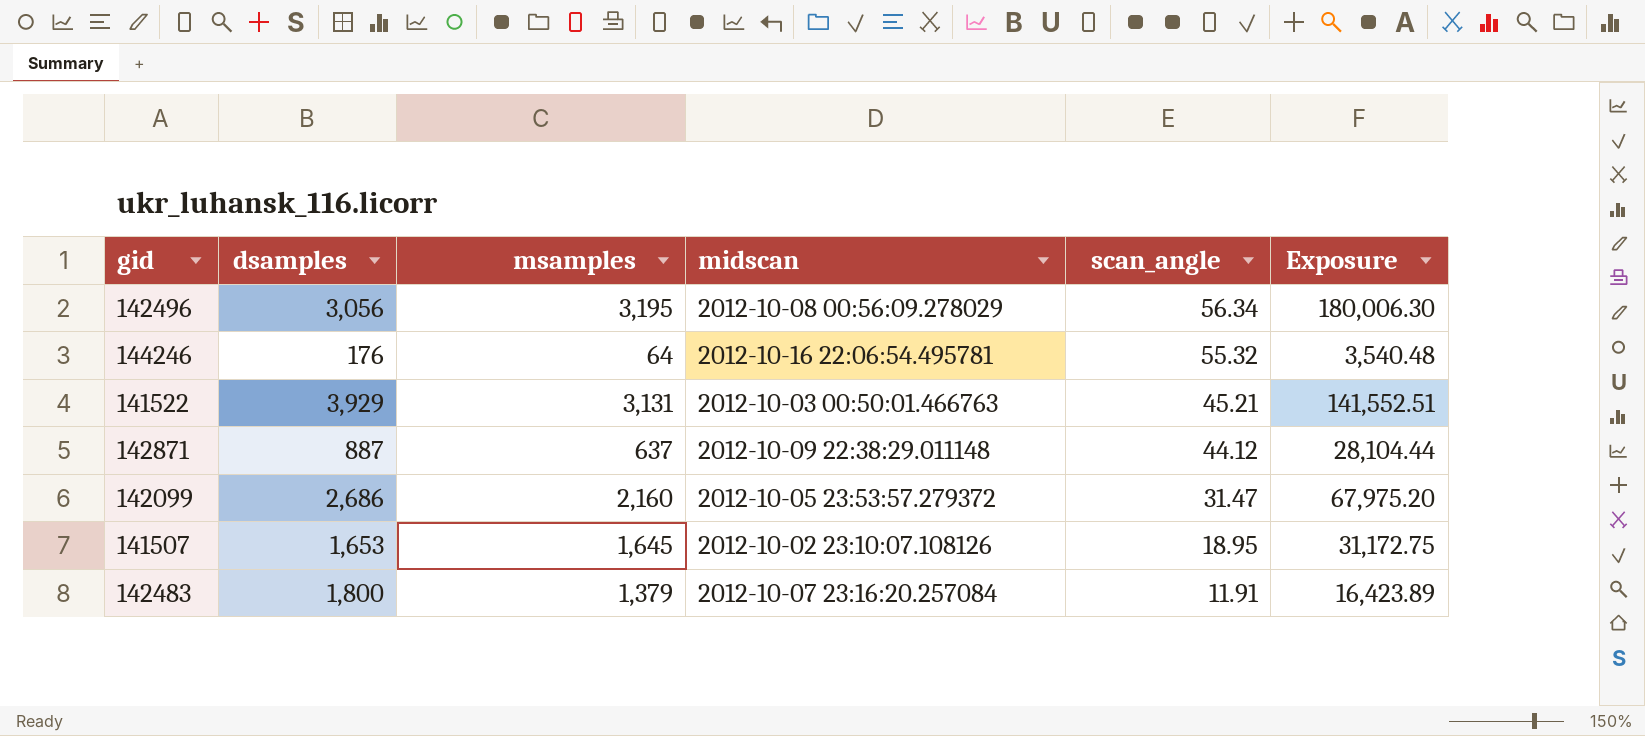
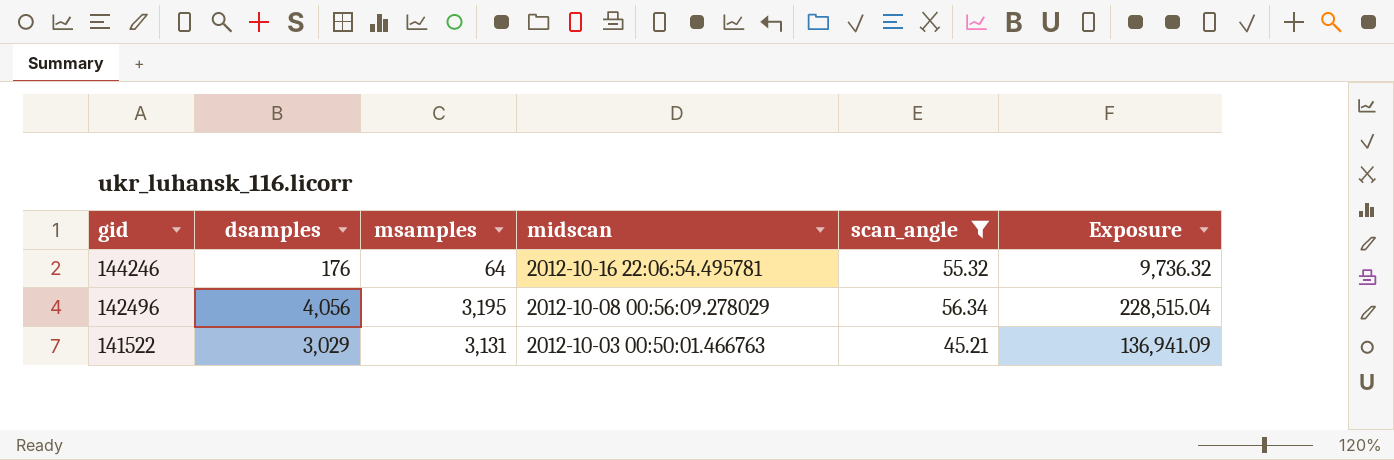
filter: none -> scan_angle >= 45.21
row order: scan_angle descending -> gid descending
column Exposure | formula: [msamples] * [scan_angle] -> [dsamples] * [scan_angle]
142496 | dsamples: 3,056 -> 4,056
141522 | dsamples: 3,929 -> 3,029

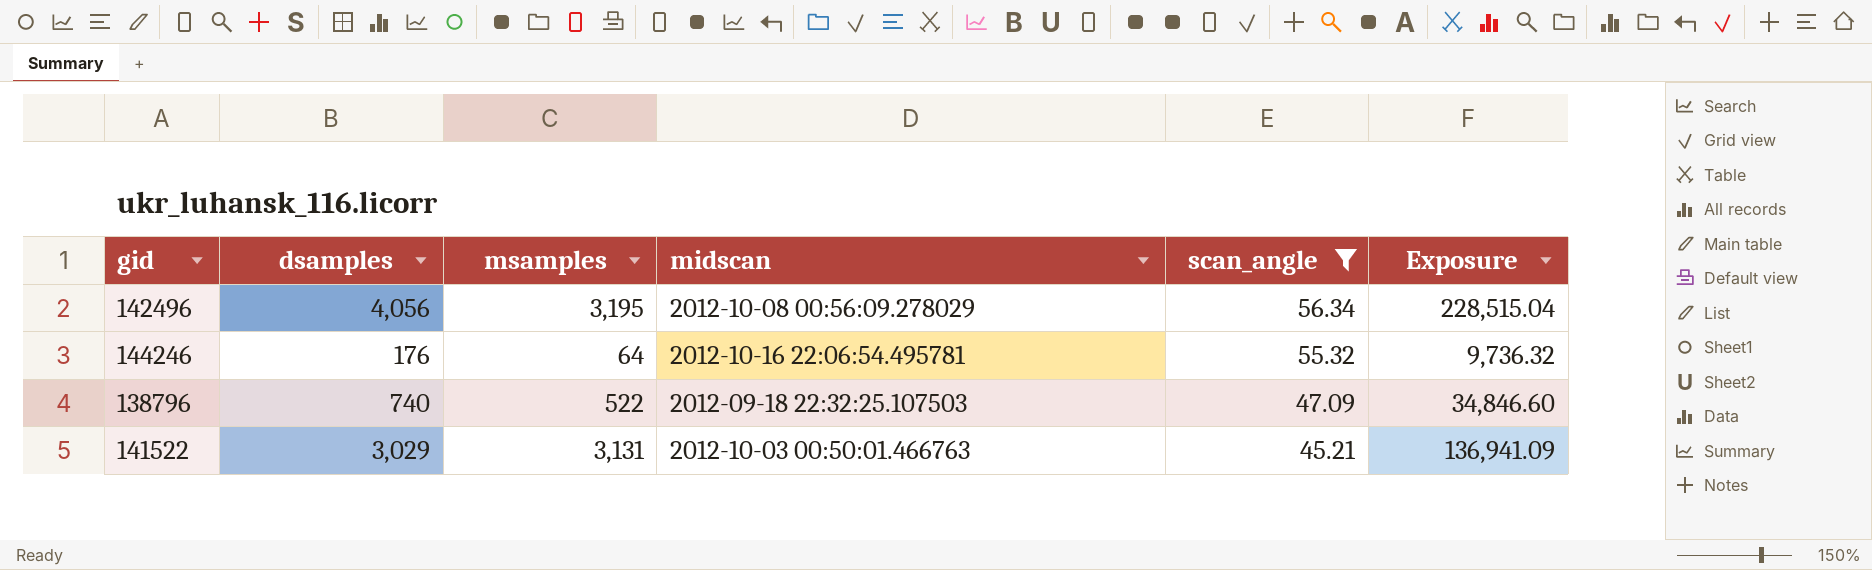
row order: gid descending -> scan_angle descending
row 138796: none -> 740 | 522 | 2012-09-18 22:32:25.107503 | 47.09 | 34,846.60

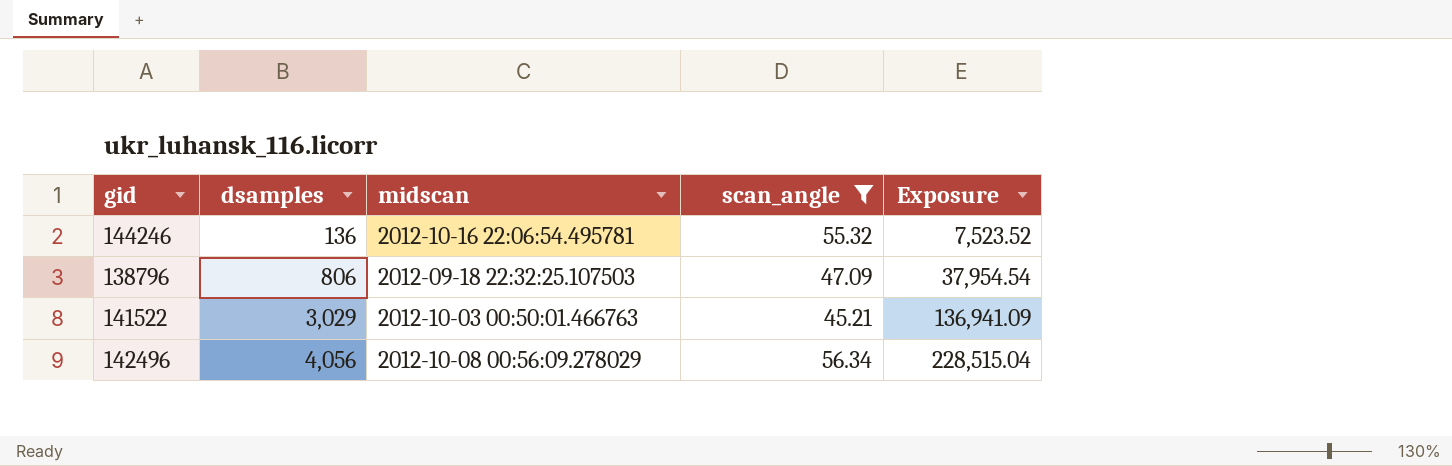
row order: scan_angle descending -> dsamples ascending
column msamples | position: 3 -> none
144246 | dsamples: 176 -> 136
144246 | Exposure: 9,736.32 -> 7,523.52
138796 | dsamples: 740 -> 806
138796 | Exposure: 34,846.60 -> 37,954.54

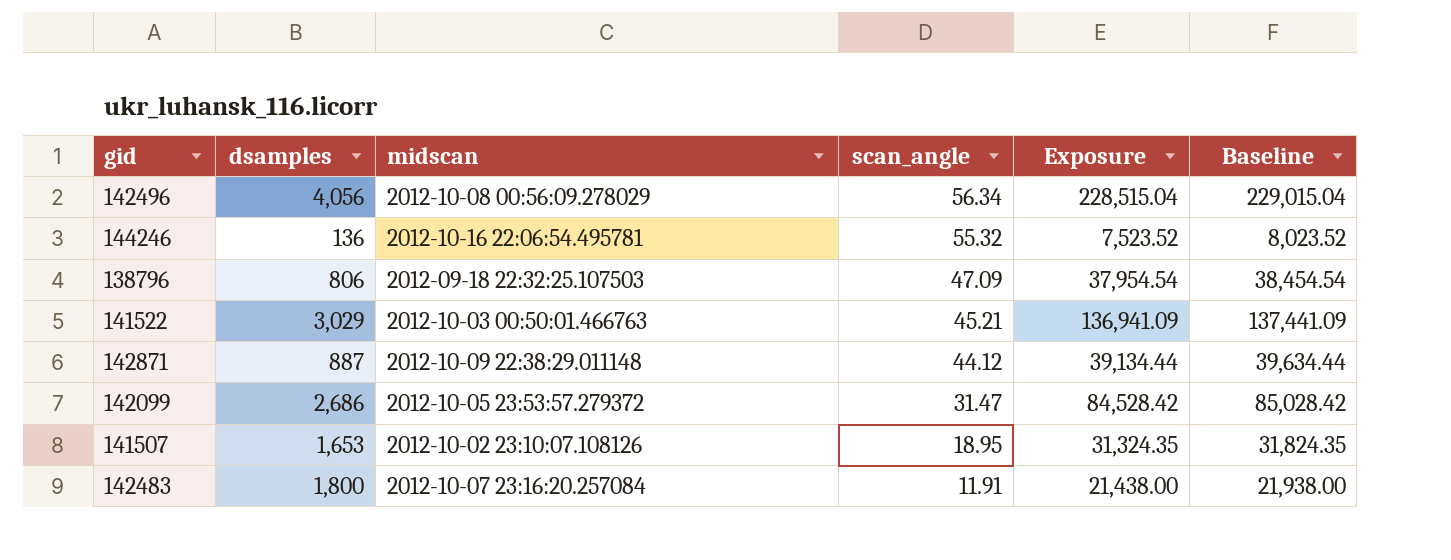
filter: scan_angle >= 45.21 -> none
row order: dsamples ascending -> scan_angle descending
column Baseline | formula: none -> [Exposure] + 500

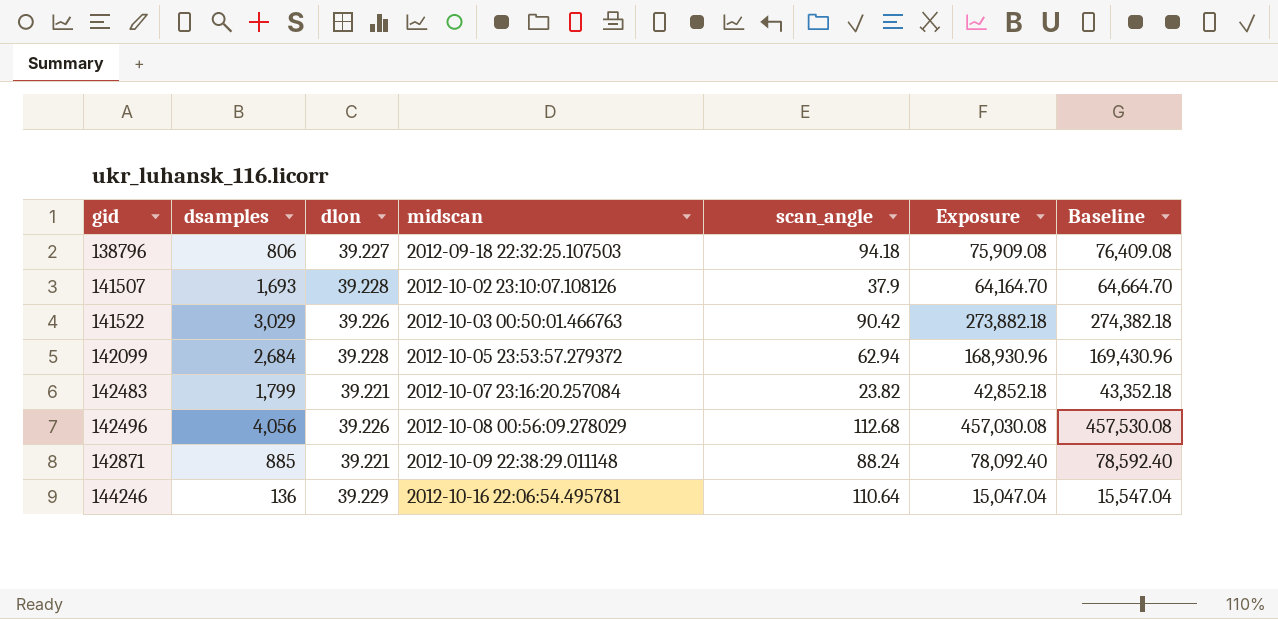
row order: scan_angle descending -> gid ascending
column dlon | position: none -> 3
138796 | scan_angle: 47.09 -> 94.18
138796 | Exposure: 37,954.54 -> 75,909.08
138796 | Baseline: 38,454.54 -> 76,409.08
141507 | dsamples: 1,653 -> 1,693
141507 | scan_angle: 18.95 -> 37.9
141507 | Exposure: 31,324.35 -> 64,164.70
141507 | Baseline: 31,824.35 -> 64,664.70
141522 | scan_angle: 45.21 -> 90.42
141522 | Exposure: 136,941.09 -> 273,882.18
141522 | Baseline: 137,441.09 -> 274,382.18
142099 | dsamples: 2,686 -> 2,684
142099 | scan_angle: 31.47 -> 62.94
142099 | Exposure: 84,528.42 -> 168,930.96
142099 | Baseline: 85,028.42 -> 169,430.96
142483 | dsamples: 1,800 -> 1,799
142483 | scan_angle: 11.91 -> 23.82
142483 | Exposure: 21,438.00 -> 42,852.18
142483 | Baseline: 21,938.00 -> 43,352.18
142496 | scan_angle: 56.34 -> 112.68
142496 | Exposure: 228,515.04 -> 457,030.08
142496 | Baseline: 229,015.04 -> 457,530.08
142871 | dsamples: 887 -> 885
142871 | scan_angle: 44.12 -> 88.24
142871 | Exposure: 39,134.44 -> 78,092.40
142871 | Baseline: 39,634.44 -> 78,592.40
144246 | scan_angle: 55.32 -> 110.64
144246 | Exposure: 7,523.52 -> 15,047.04
144246 | Baseline: 8,023.52 -> 15,547.04

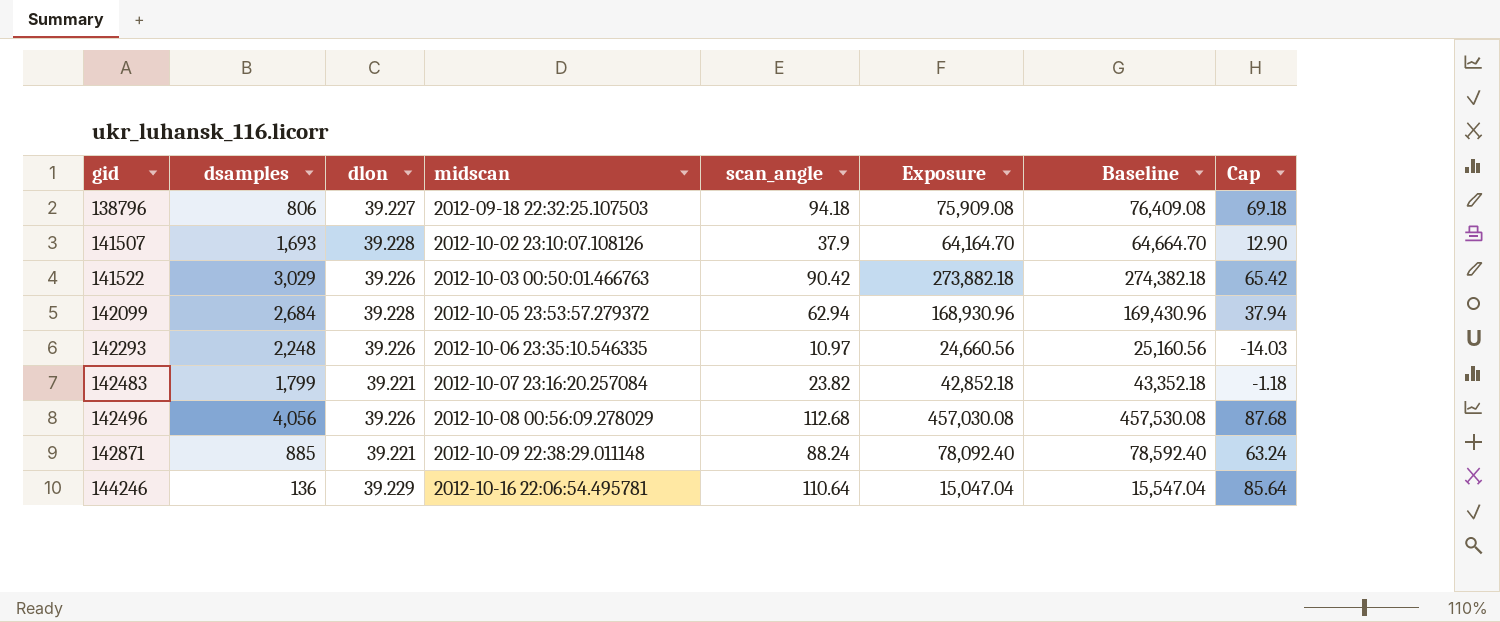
column Cap | formula: none -> [scan_angle] - 25
row 142293: none -> 2,248 | 39.226 | 2012-10-06 23:35:10.546335 | 10.97 | 24,660.56 | 25,160.56 | -14.03

